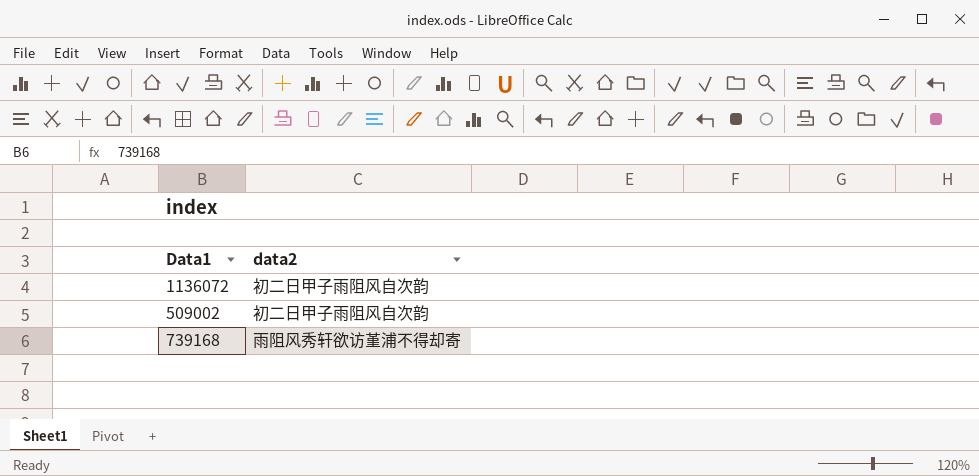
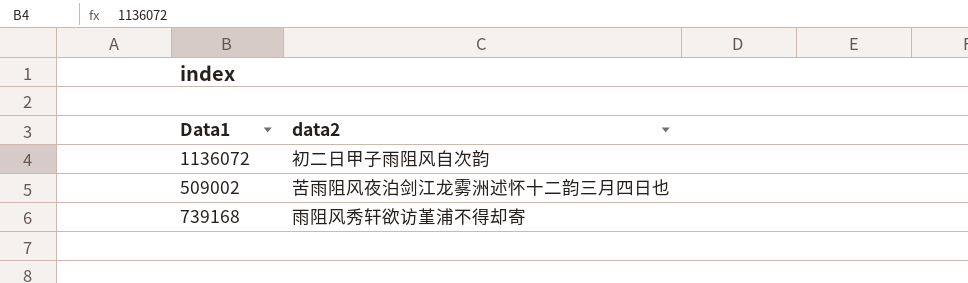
509002 | data2: 初二日甲子雨阻风自次韵 -> 苦雨阻风夜泊剑江龙雾洲述怀十二韵三月四日也

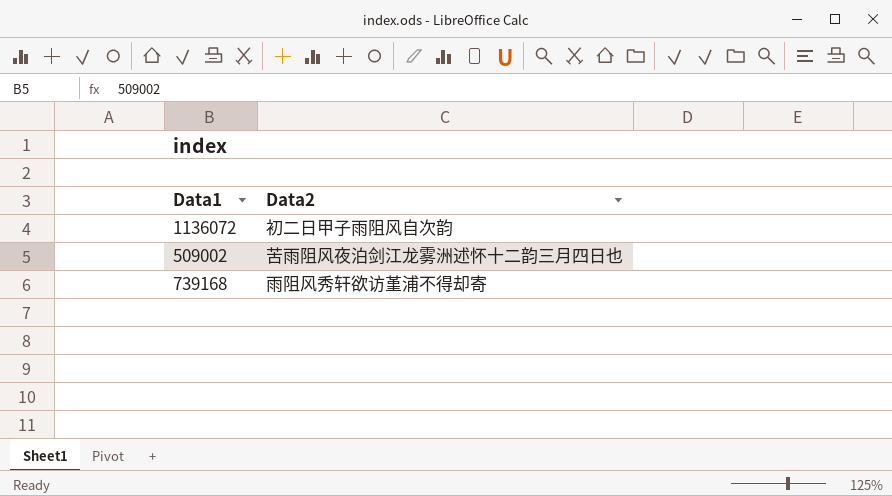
column name: data2 -> Data2

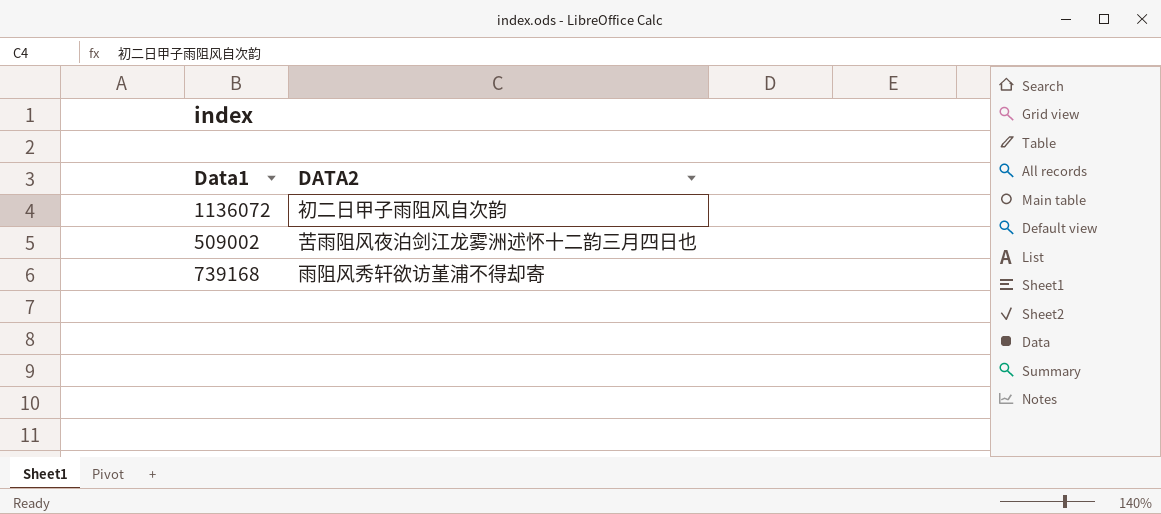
column name: Data2 -> DATA2

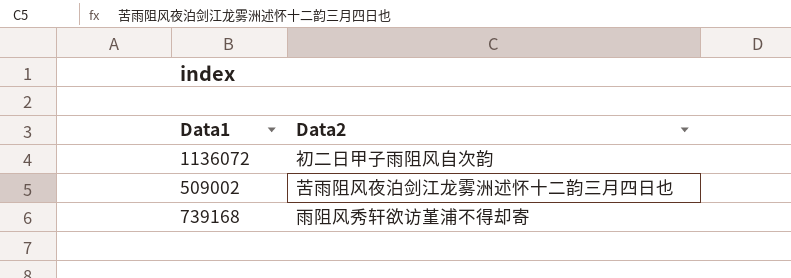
column name: DATA2 -> Data2

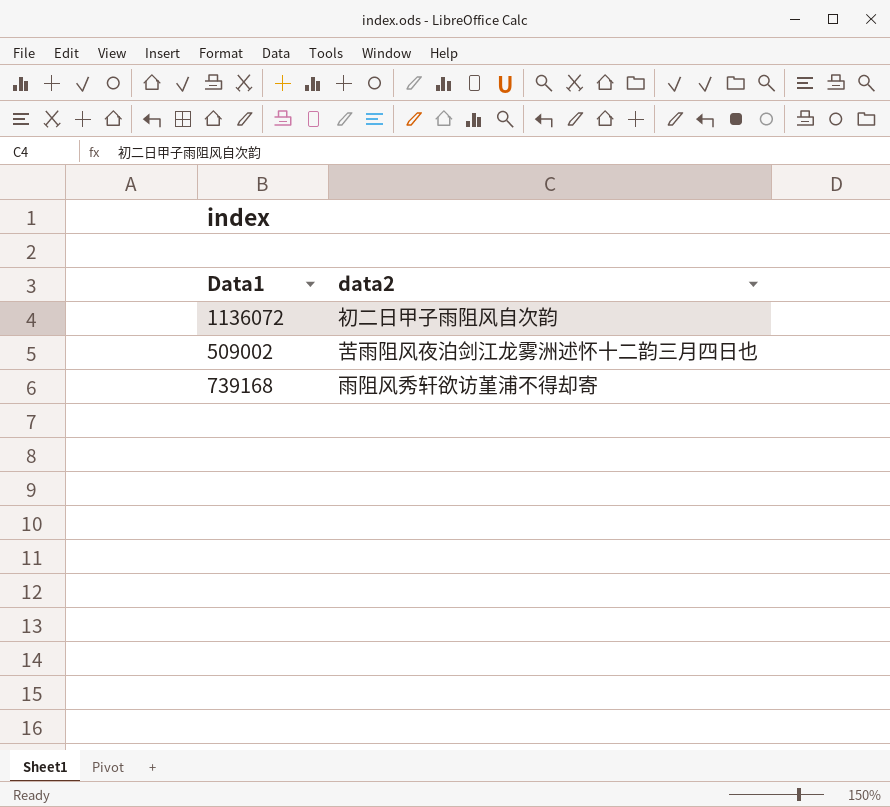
column name: Data2 -> data2

